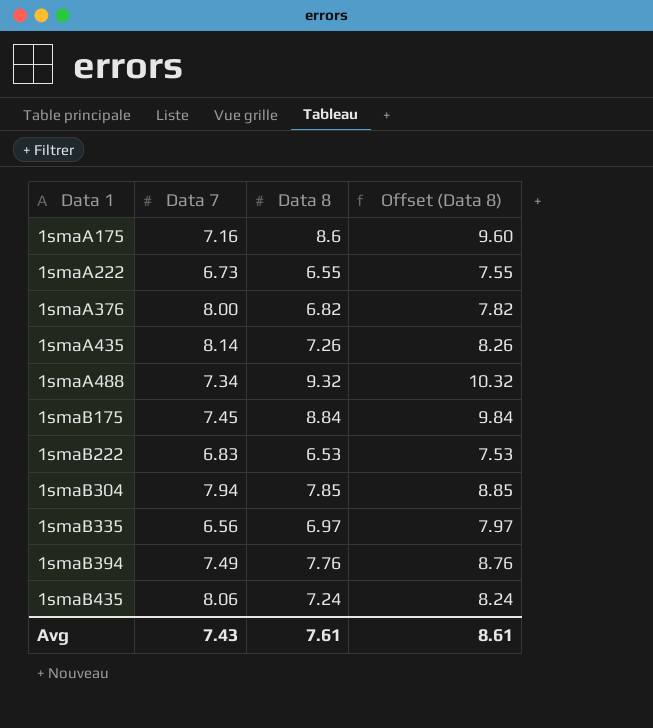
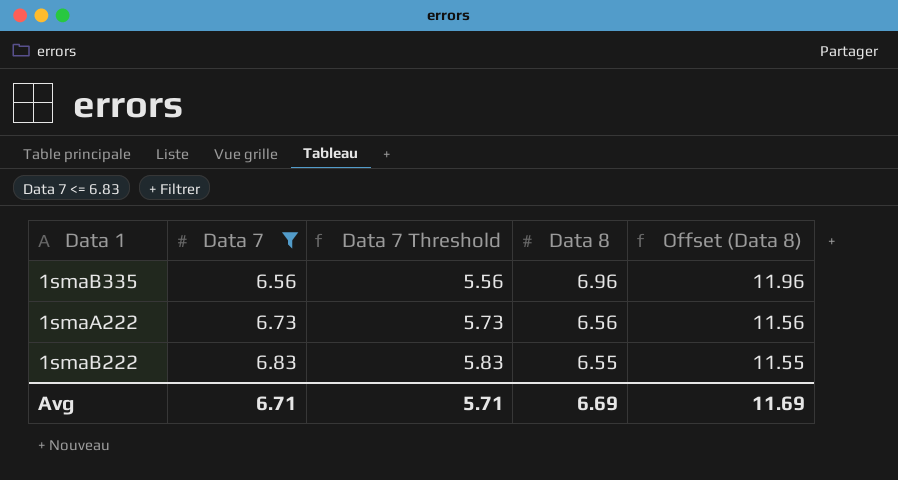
filter: none -> Data 7 <= 6.83
row order: Data 1 ascending -> Data 7 ascending
column Data 7 Threshold | formula: none -> [Data 7] - 1
column Offset (Data 8) | formula: [Data 8] + 1 -> [Data 8] + 5
1smaB335 | Data 8: 6.97 -> 6.96
1smaA222 | Data 8: 6.55 -> 6.56
1smaB222 | Data 8: 6.53 -> 6.55
Avg | Data 7: 7.43 -> 6.71
Avg | Data 8: 7.61 -> 6.69
Avg | Offset (Data 8): 8.61 -> 11.69

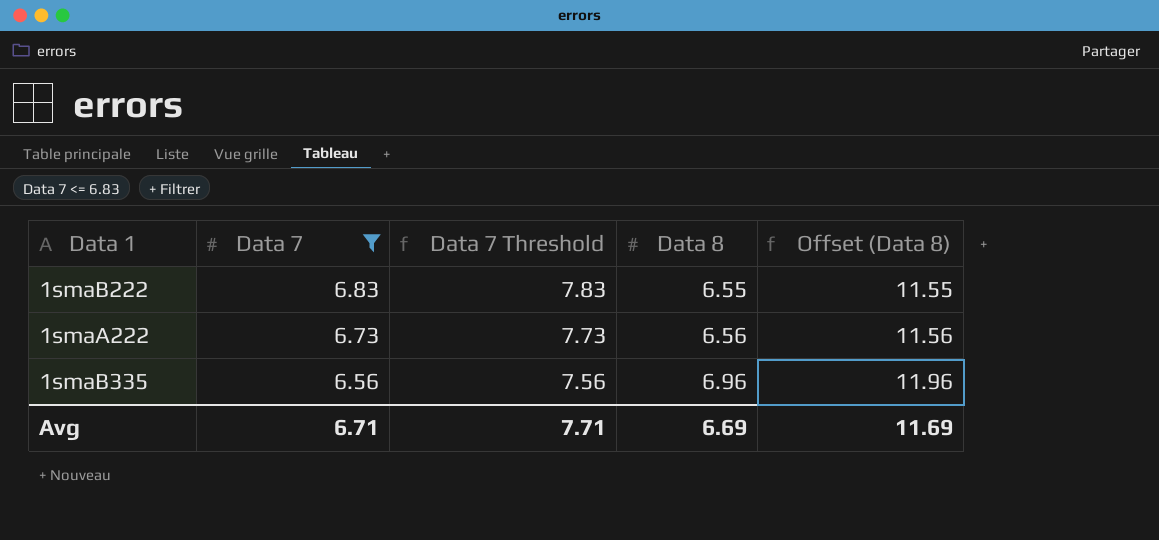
row order: Data 7 ascending -> Data 7 descending
column Data 7 Threshold | formula: [Data 7] - 1 -> [Data 7] + 1
Avg | Data 7 Threshold: 5.71 -> 7.71

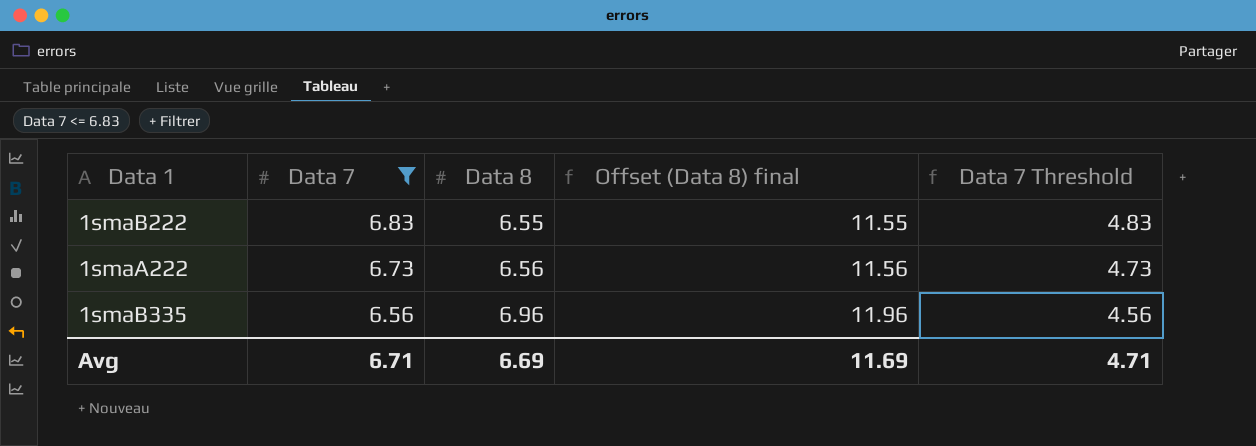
column name: Offset (Data 8) -> Offset (Data 8) final
column Data 7 Threshold | formula: [Data 7] + 1 -> [Data 7] - 2
column Data 7 Threshold | position: 3 -> 5
Avg | Data 7 Threshold: 7.71 -> 4.71

